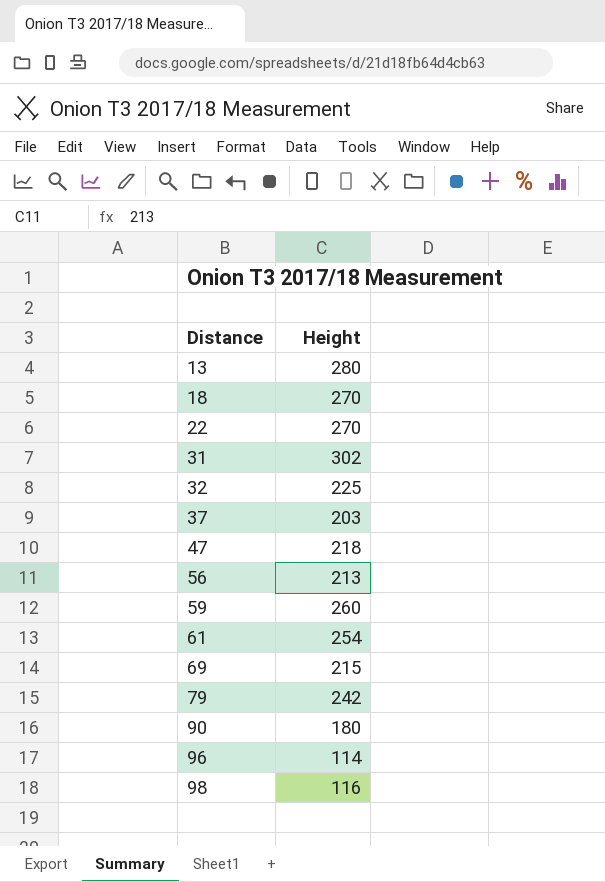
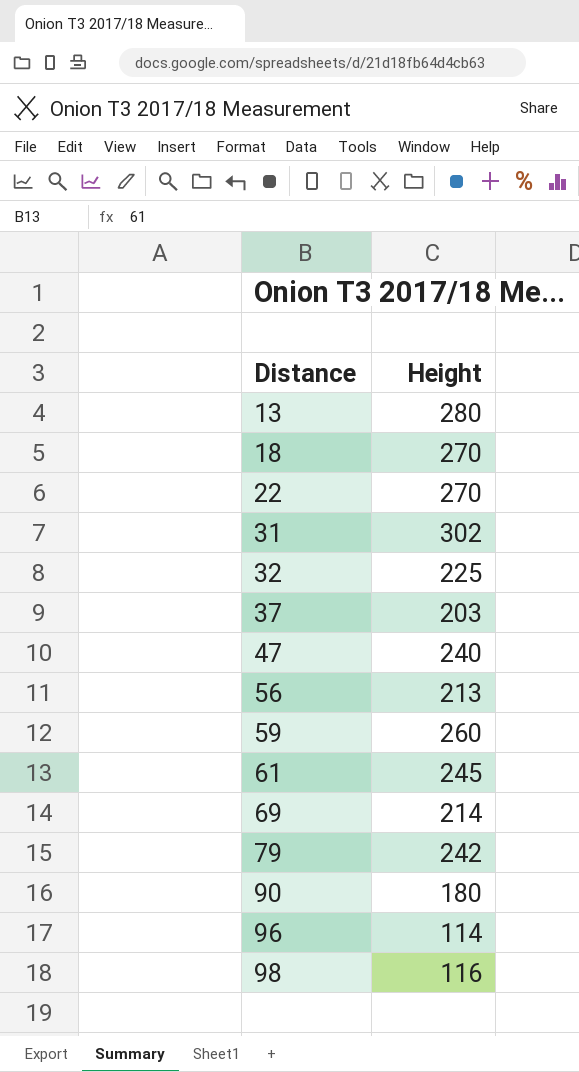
47 | Height: 218 -> 240
61 | Height: 254 -> 245
69 | Height: 215 -> 214

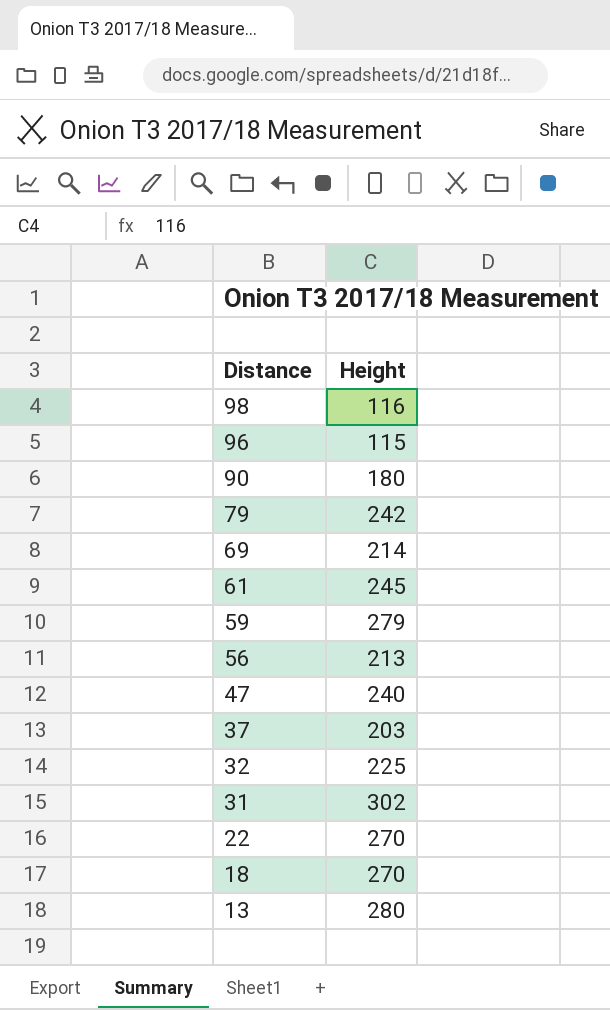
row order: Distance ascending -> Distance descending
96 | Height: 114 -> 115
59 | Height: 260 -> 279

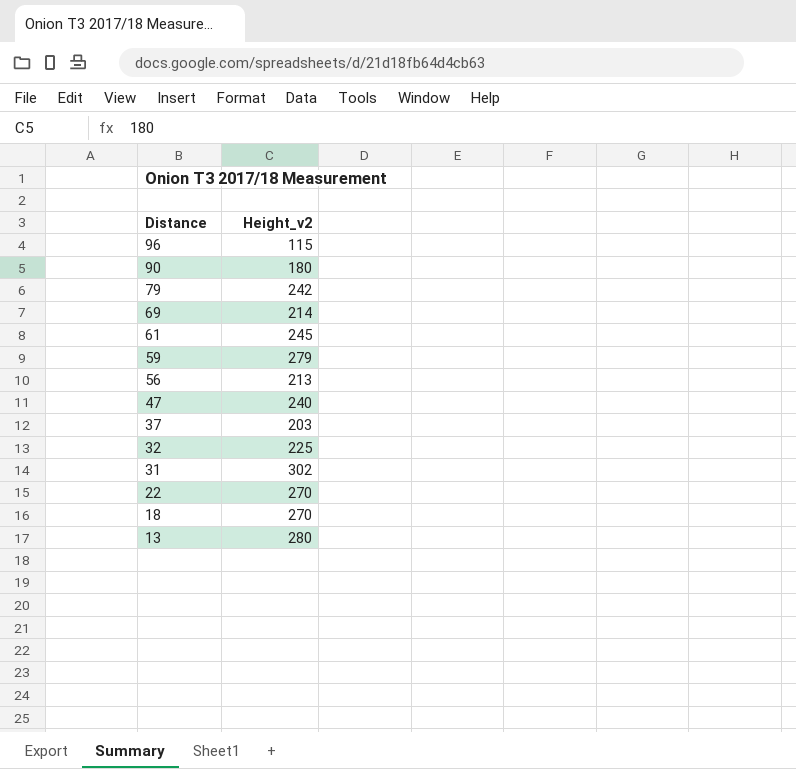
column name: Height -> Height_v2
row 98: 116 -> none

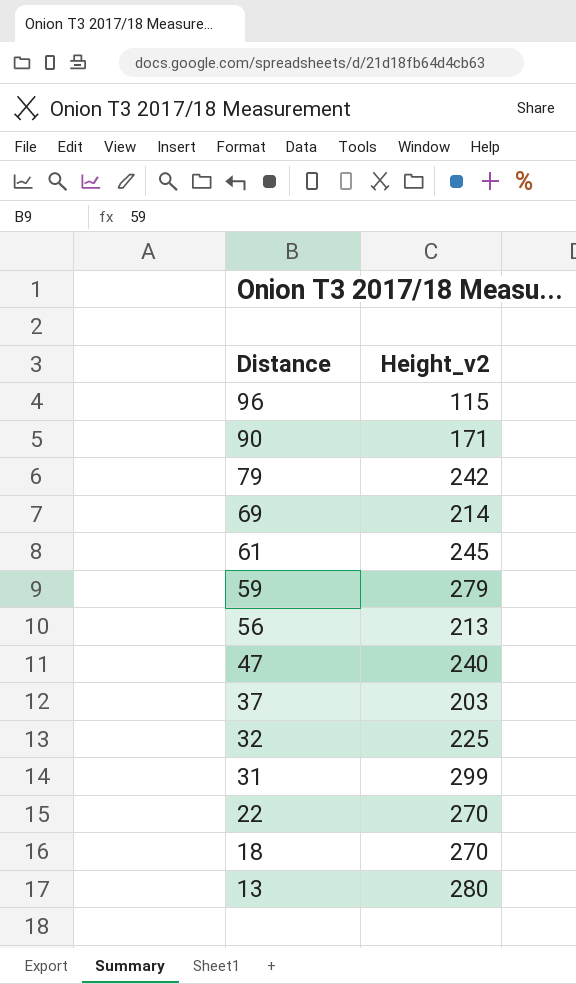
90 | Height_v2: 180 -> 171
31 | Height_v2: 302 -> 299

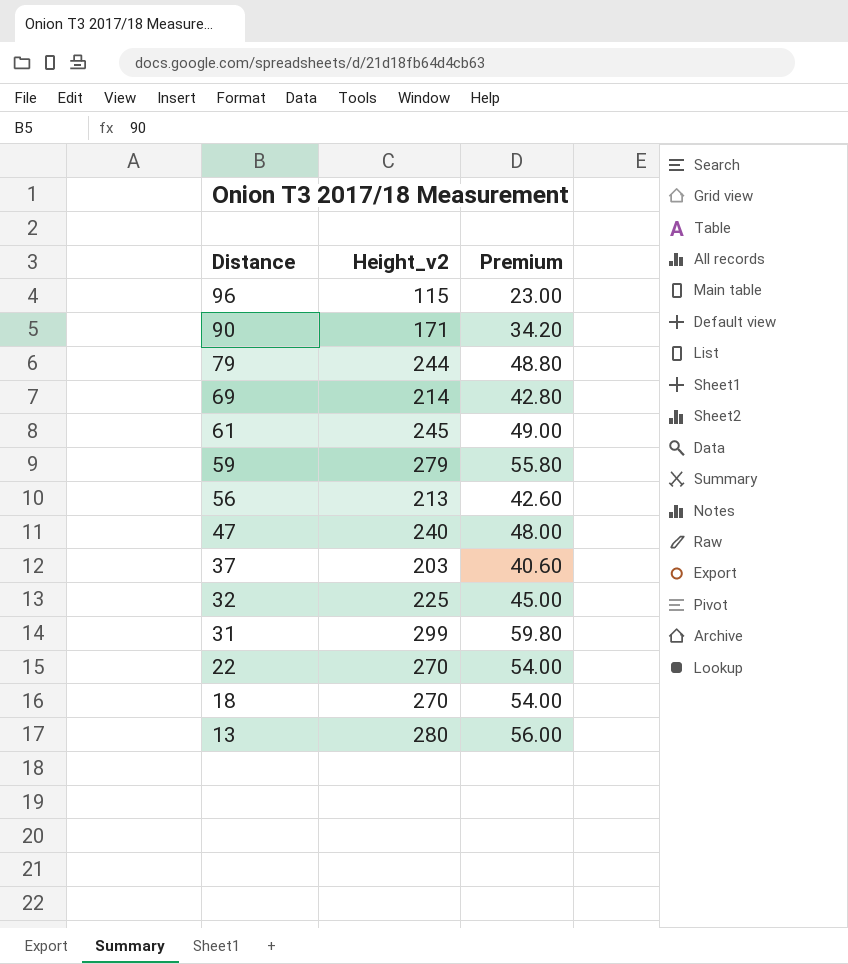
column Premium | formula: none -> [Height_v2] * 0.2
79 | Height_v2: 242 -> 244

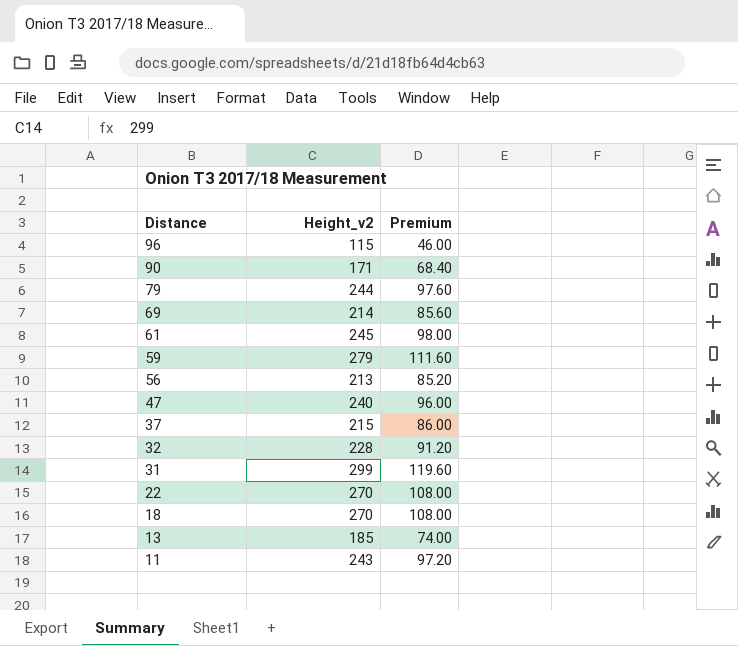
column Premium | formula: [Height_v2] * 0.2 -> [Height_v2] * 0.4
37 | Height_v2: 203 -> 215
32 | Height_v2: 225 -> 228
13 | Height_v2: 280 -> 185
row 11: none -> 243 | 97.20

